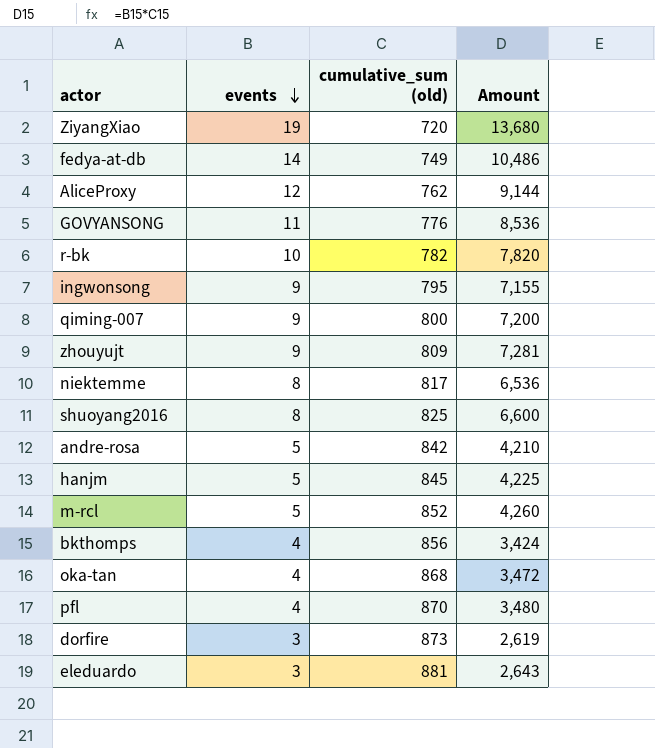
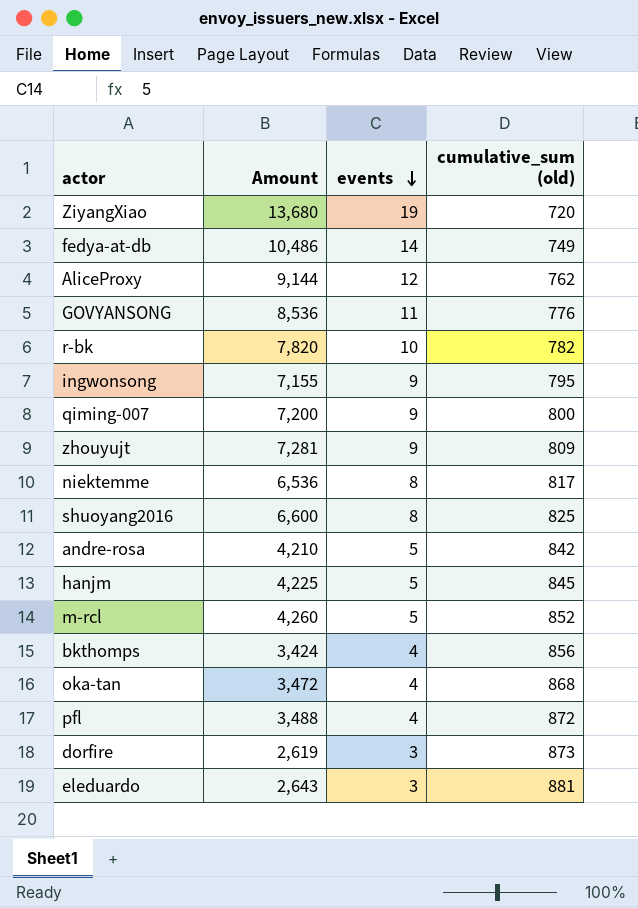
column Amount | position: 4 -> 2
pfl | Amount: 3,480 -> 3,488
pfl | cumulative_sum (old): 870 -> 872

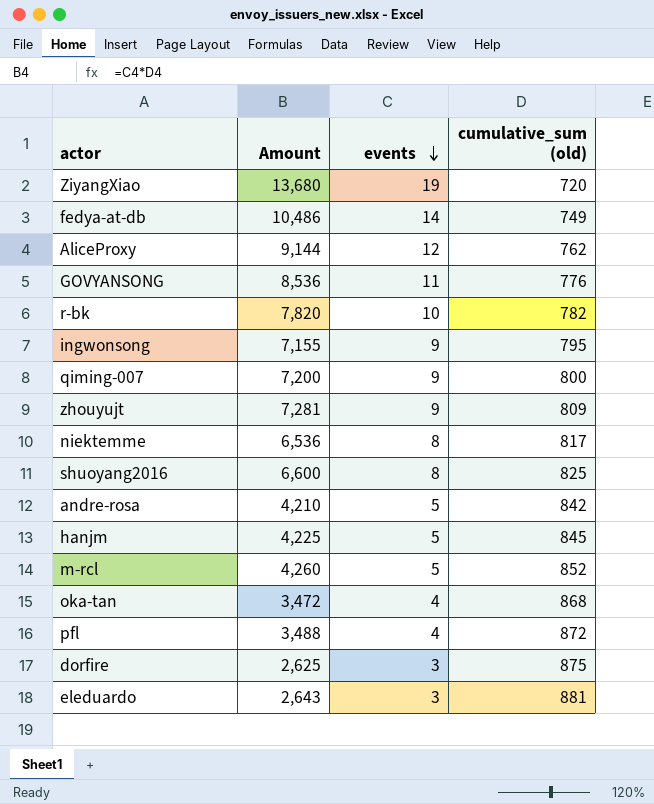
row bkthomps: 3,424 | 4 | 856 -> none
dorfire | Amount: 2,619 -> 2,625
dorfire | cumulative_sum (old): 873 -> 875

